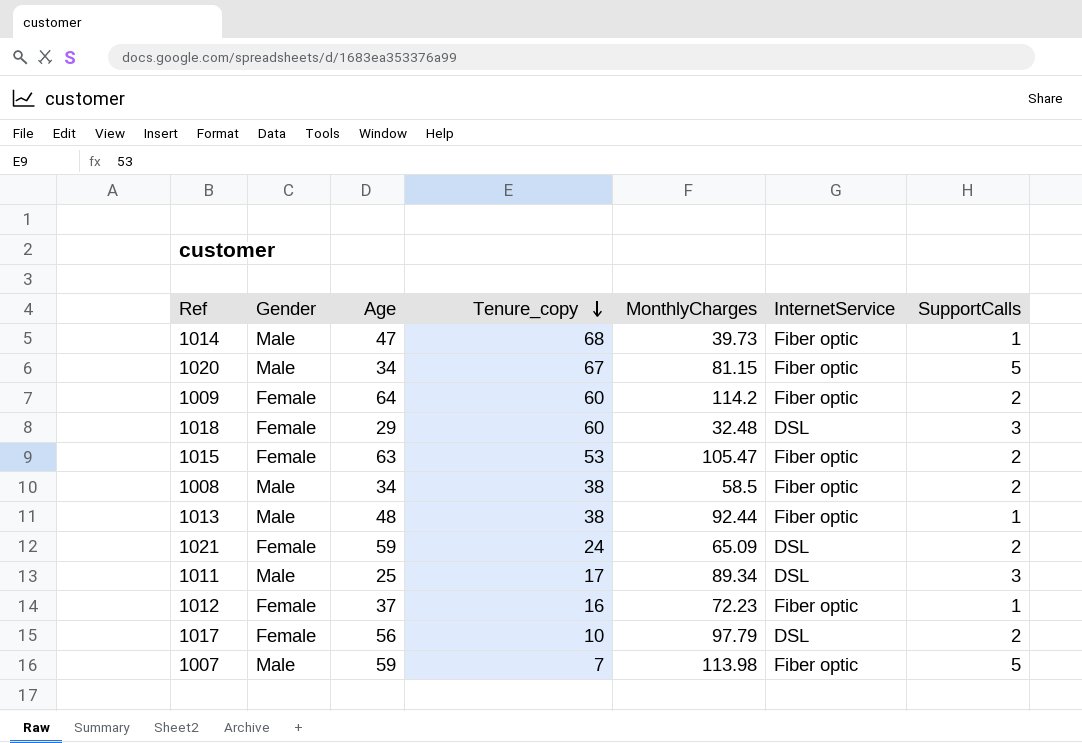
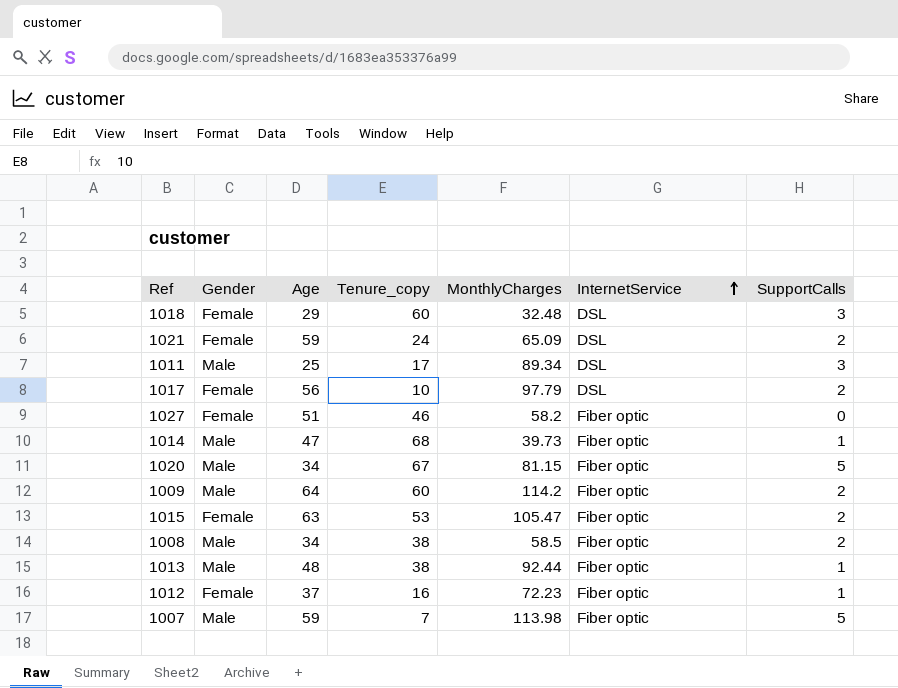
row order: Tenure_copy descending -> InternetService ascending
row 1027: none -> Female | 51 | 46 | 58.2 | Fiber optic | 0
1009 | Gender: Female -> Male

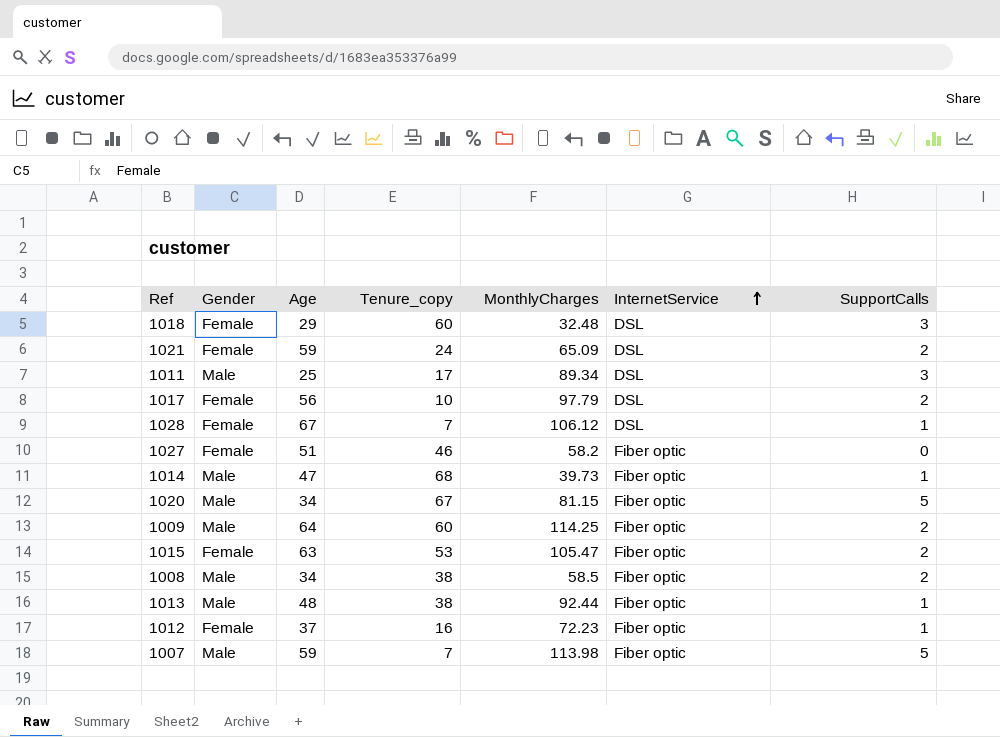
row 1028: none -> Female | 67 | 7 | 106.12 | DSL | 1
1009 | MonthlyCharges: 114.2 -> 114.25

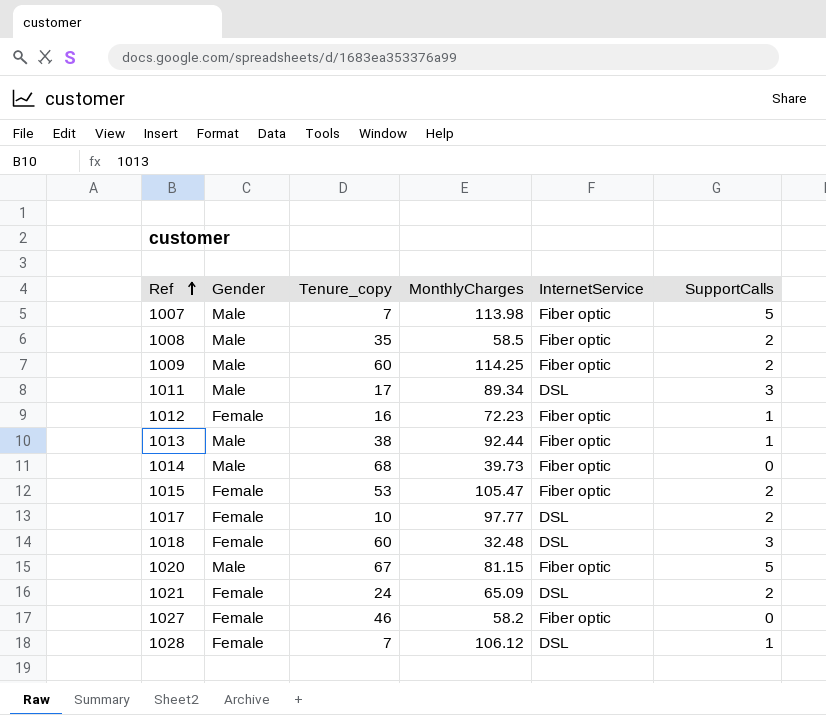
row order: InternetService ascending -> Ref ascending
column Age | position: 3 -> none
1008 | Tenure_copy: 38 -> 35
1014 | SupportCalls: 1 -> 0
1017 | MonthlyCharges: 97.79 -> 97.77

